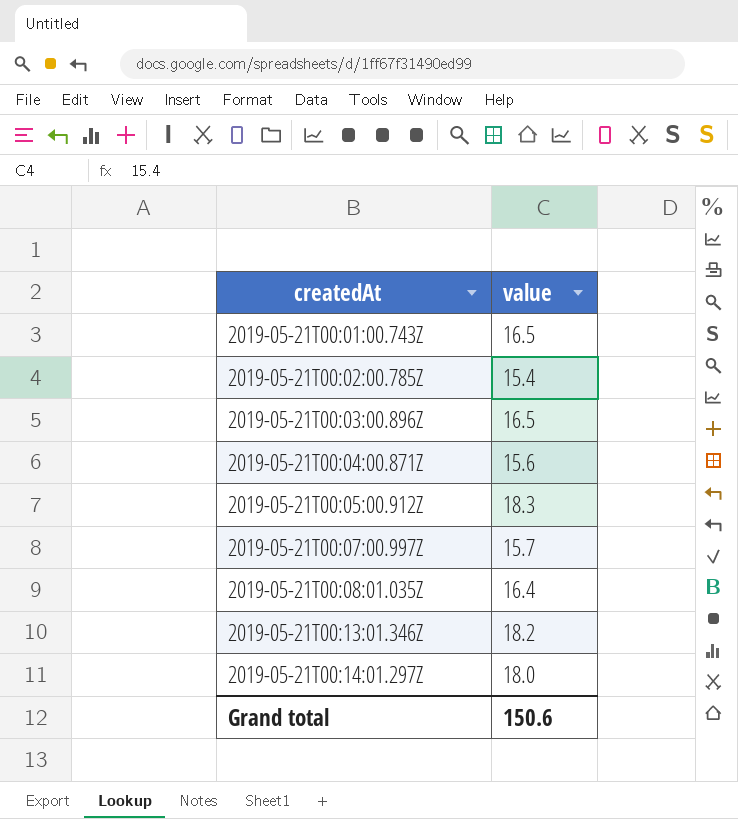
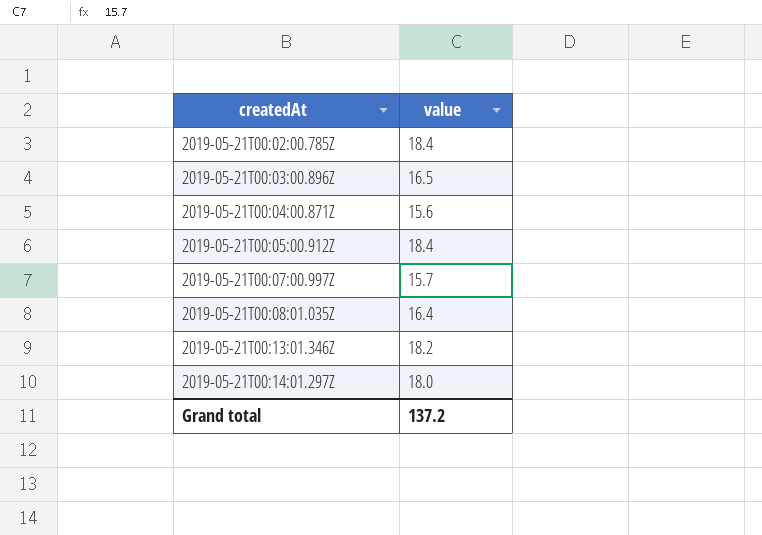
row 2019-05-21T00:01:00.743Z: 16.5 -> none
2019-05-21T00:02:00.785Z | value: 15.4 -> 18.4
2019-05-21T00:05:00.912Z | value: 18.3 -> 18.4
Grand total | value: 150.6 -> 137.2

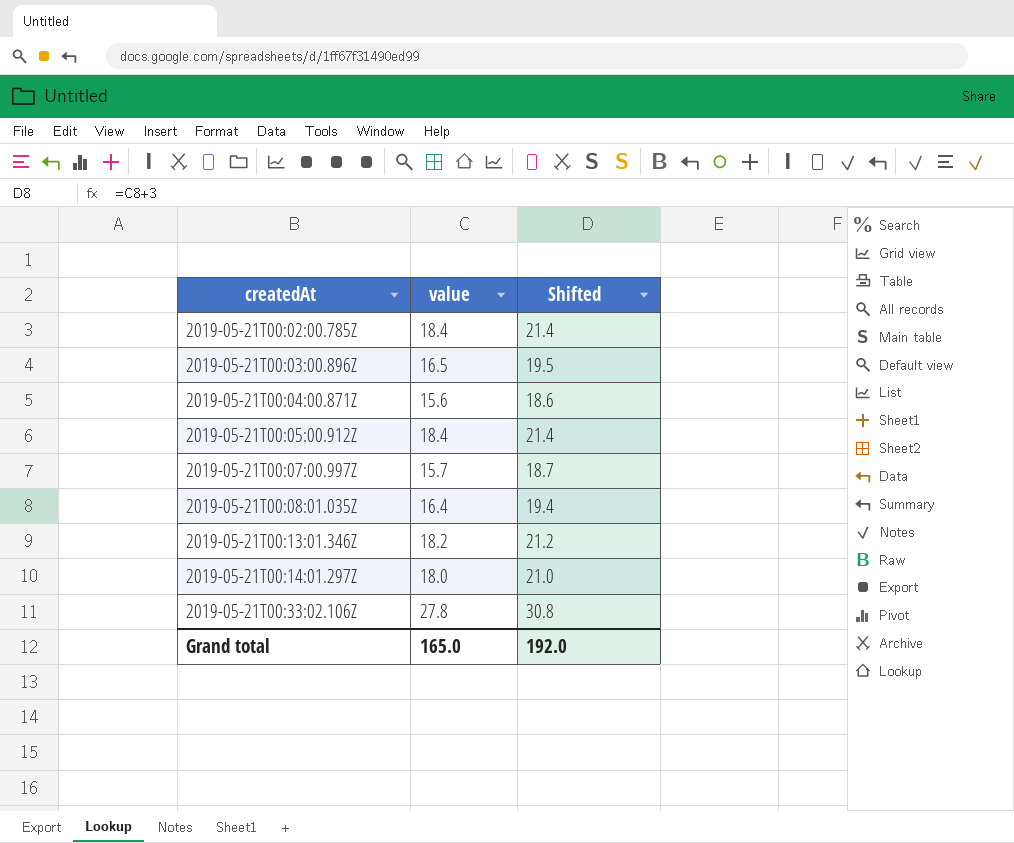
column Shifted | formula: none -> [value] + 3
row 2019-05-21T00:33:02.106Z: none -> 27.8 | 30.8
Grand total | value: 137.2 -> 165.0

